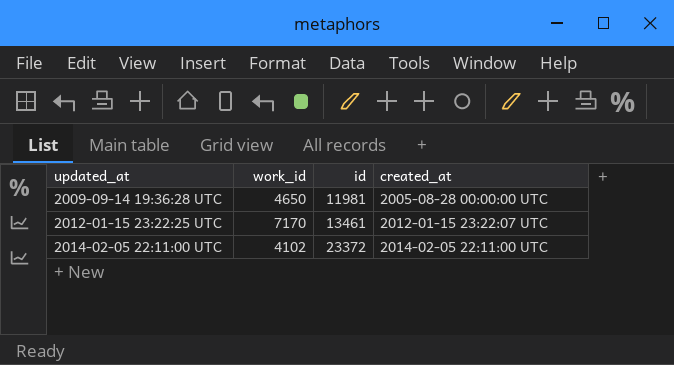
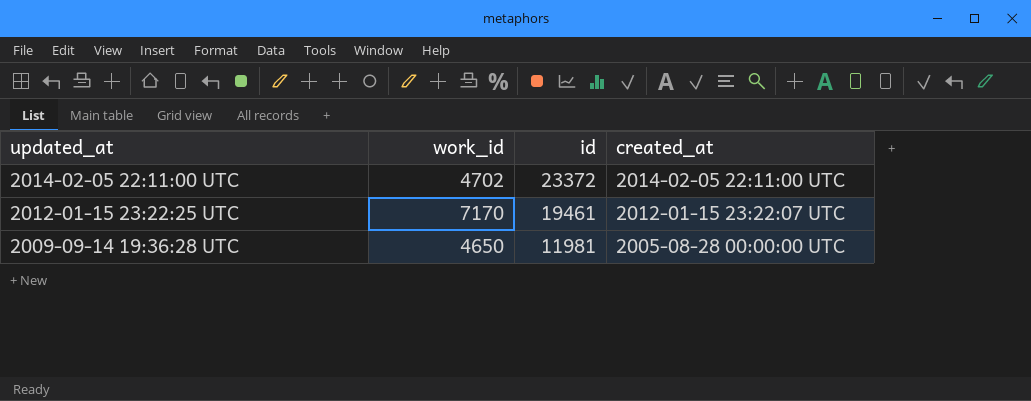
row order: updated_at ascending -> updated_at descending
2014-02-05 22:11:00 UTC | work_id: 4102 -> 4702
2012-01-15 23:22:25 UTC | id: 13461 -> 19461

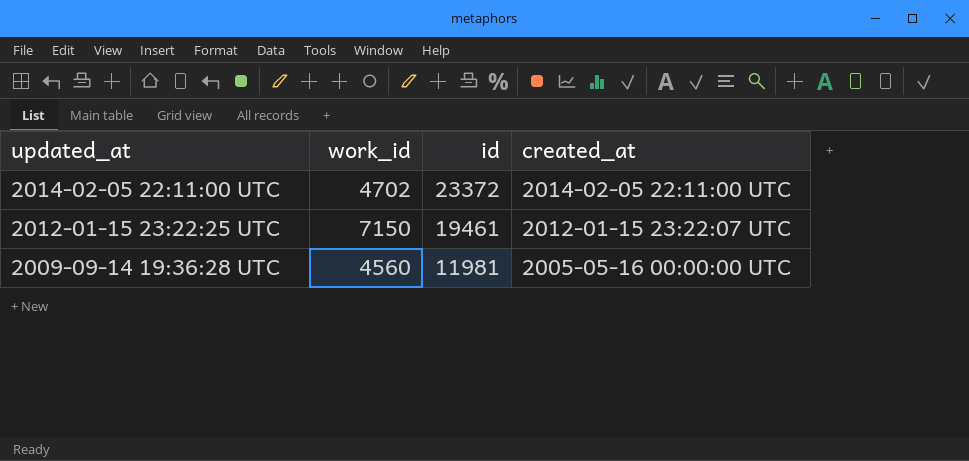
2012-01-15 23:22:25 UTC | work_id: 7170 -> 7150
2009-09-14 19:36:28 UTC | work_id: 4650 -> 4560
2009-09-14 19:36:28 UTC | created_at: 2005-08-28 00:00:00 UTC -> 2005-05-16 00:00:00 UTC

